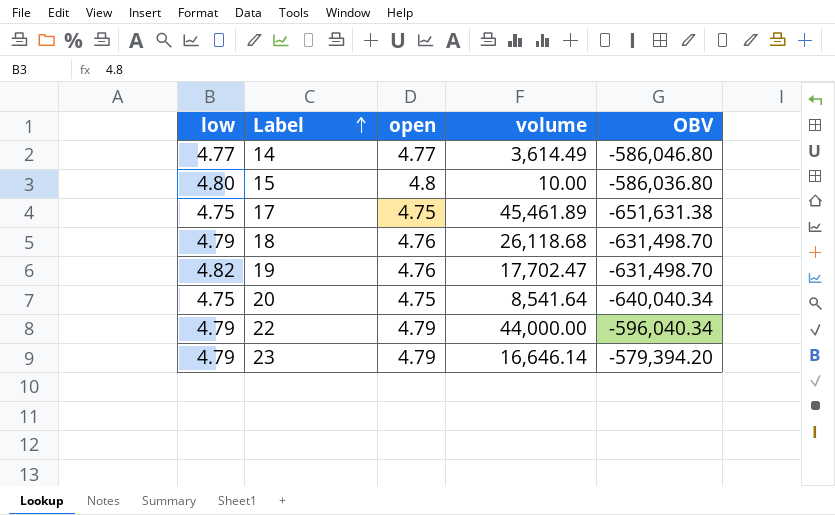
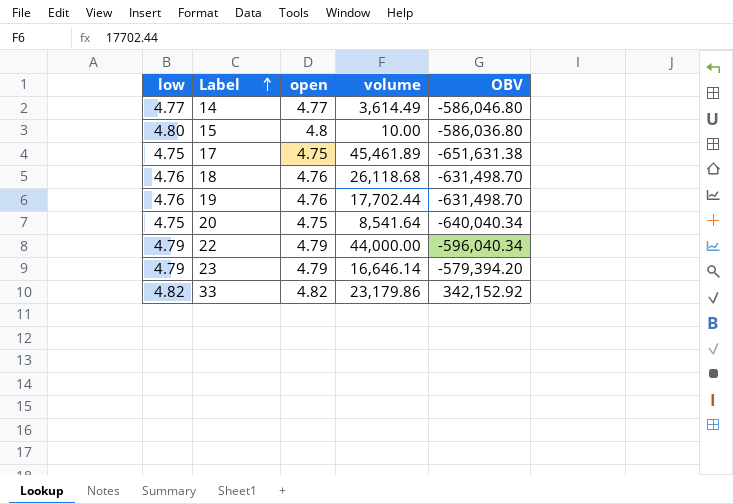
18 | low: 4.79 -> 4.76
19 | low: 4.82 -> 4.76
19 | volume: 17,702.47 -> 17,702.44
row 33: none -> 4.82 | 4.82 | 23,179.86 | 342,152.92

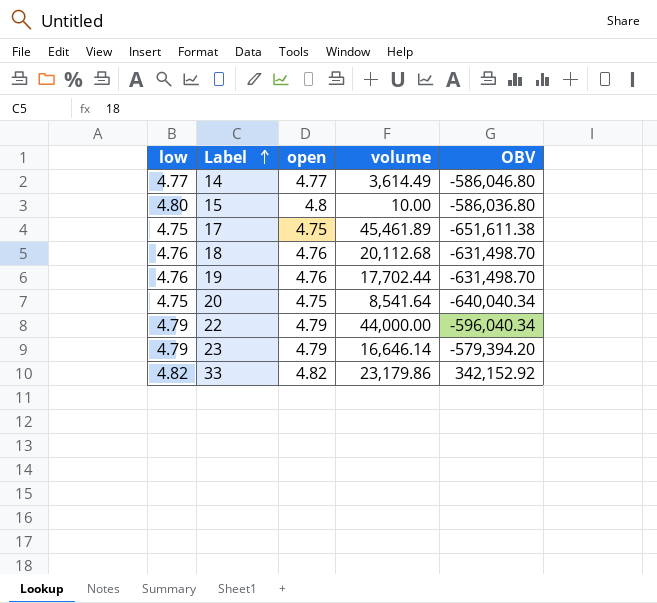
17 | OBV: -651,631.38 -> -651,611.38
18 | volume: 26,118.68 -> 20,112.68

